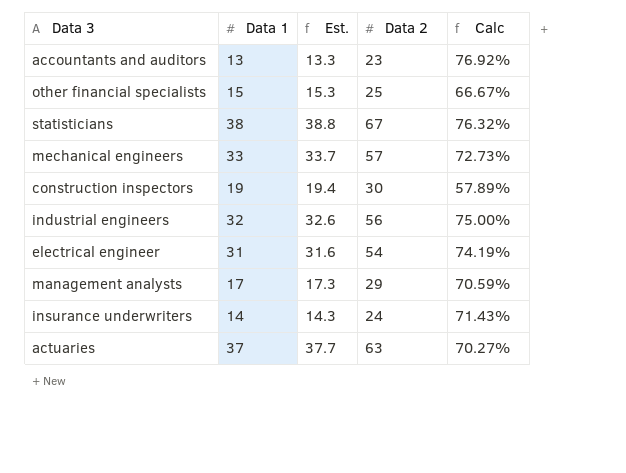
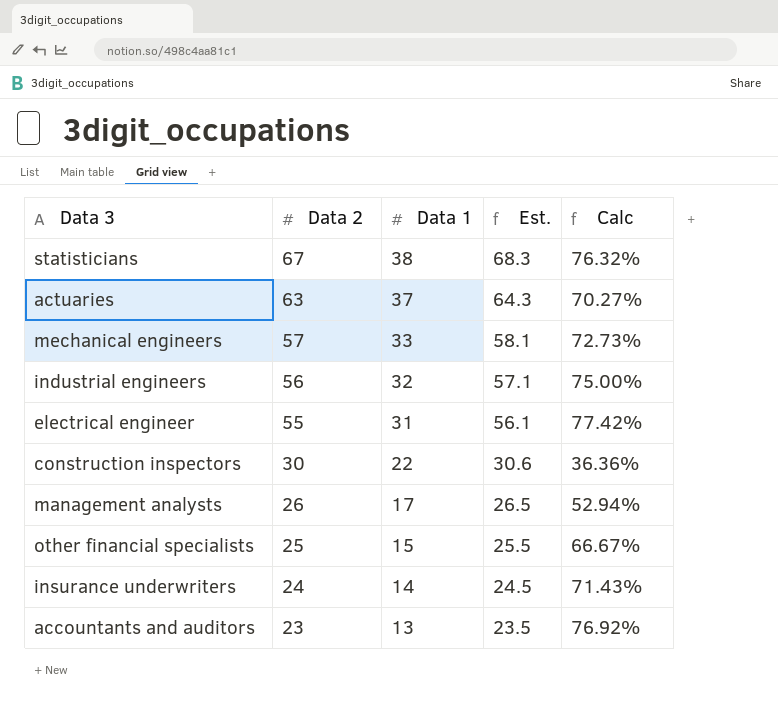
row order: none -> Data 2 descending
column Data 2 | position: 4 -> 2
column Est. | formula: [Data 1] * 1.02 -> [Data 2] * 1.02
electrical engineer | Data 2: 54 -> 55
electrical engineer | Calc: 74.19% -> 77.42%
construction inspectors | Data 1: 19 -> 22
construction inspectors | Calc: 57.89% -> 36.36%
management analysts | Data 2: 29 -> 26
management analysts | Calc: 70.59% -> 52.94%

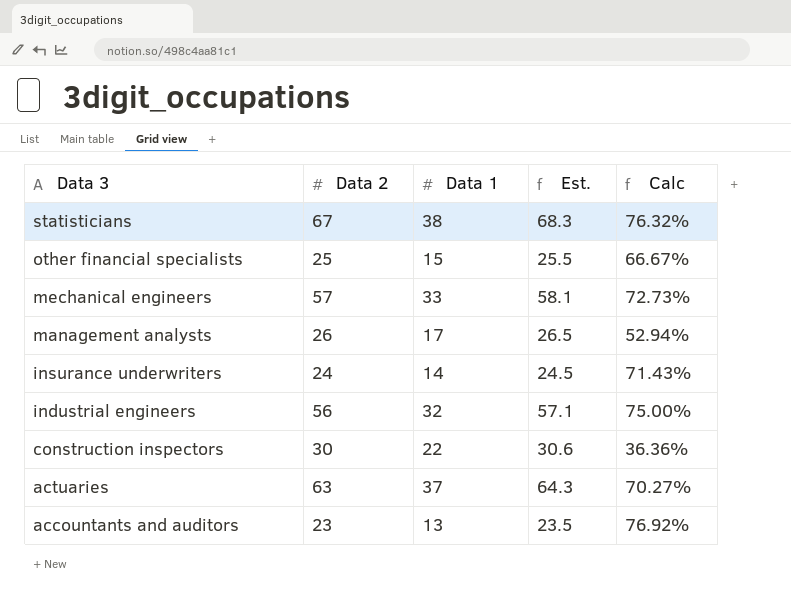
row order: Data 2 descending -> Data 3 descending
row electrical engineer: 55 | 31 | 56.1 | 77.42% -> none

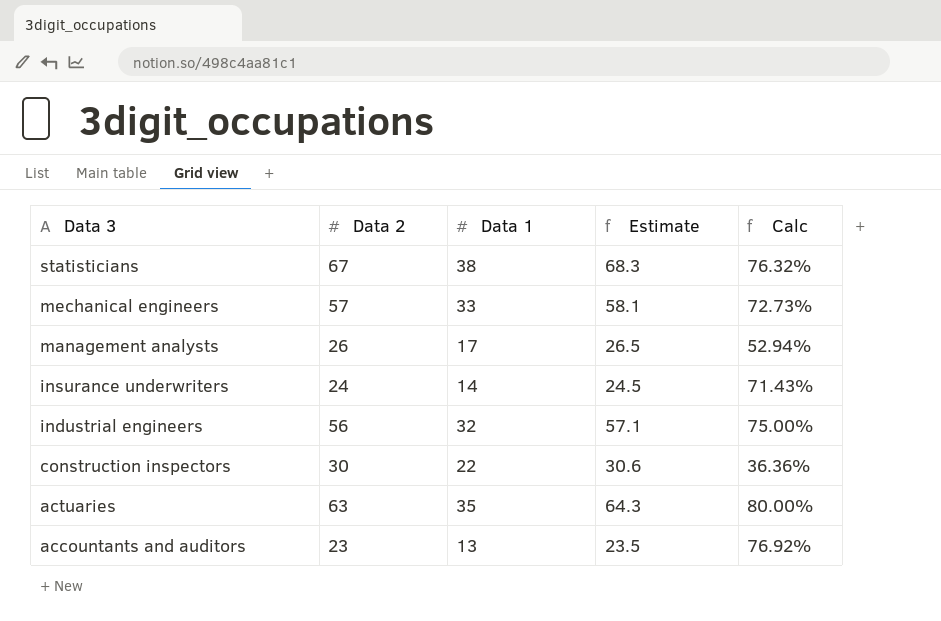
column name: Est. -> Estimate
row other financial specialists: 25 | 15 | 25.5 | 66.67% -> none
actuaries | Data 1: 37 -> 35
actuaries | Calc: 70.27% -> 80.00%

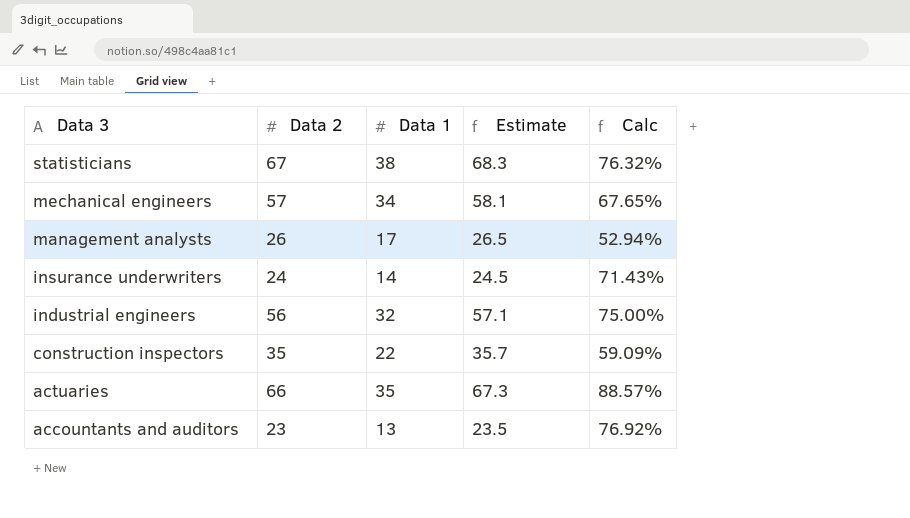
mechanical engineers | Data 1: 33 -> 34
mechanical engineers | Calc: 72.73% -> 67.65%
construction inspectors | Data 2: 30 -> 35
construction inspectors | Estimate: 30.6 -> 35.7
construction inspectors | Calc: 36.36% -> 59.09%
actuaries | Data 2: 63 -> 66
actuaries | Estimate: 64.3 -> 67.3
actuaries | Calc: 80.00% -> 88.57%

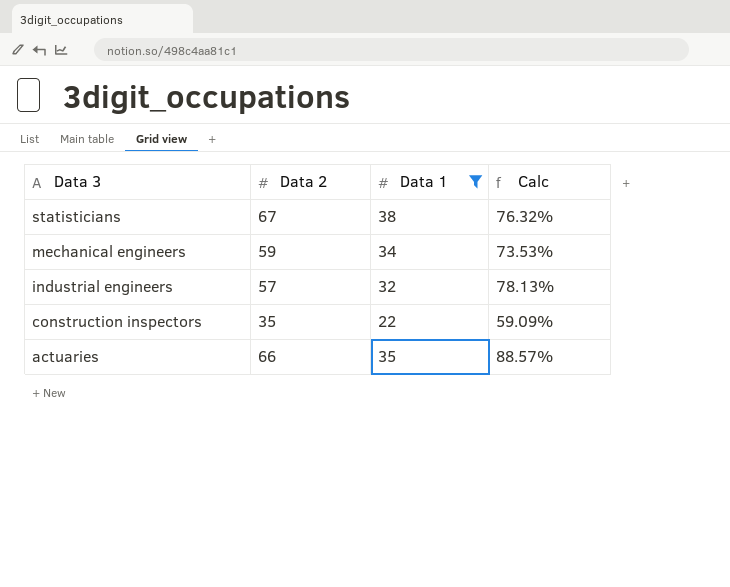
filter: none -> Data 1 >= 22
column Estimate | formula: [Data 2] * 1.02 -> none
mechanical engineers | Data 2: 57 -> 59
mechanical engineers | Calc: 67.65% -> 73.53%
industrial engineers | Data 2: 56 -> 57
industrial engineers | Calc: 75.00% -> 78.13%

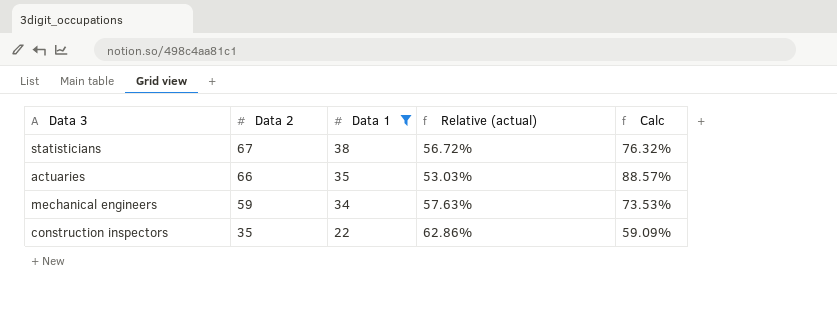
row order: Data 3 descending -> Data 2 descending
column Relative (actual) | formula: none -> [Data 1] / [Data 2]
row industrial engineers: 57 | 32 | 78.13% -> none

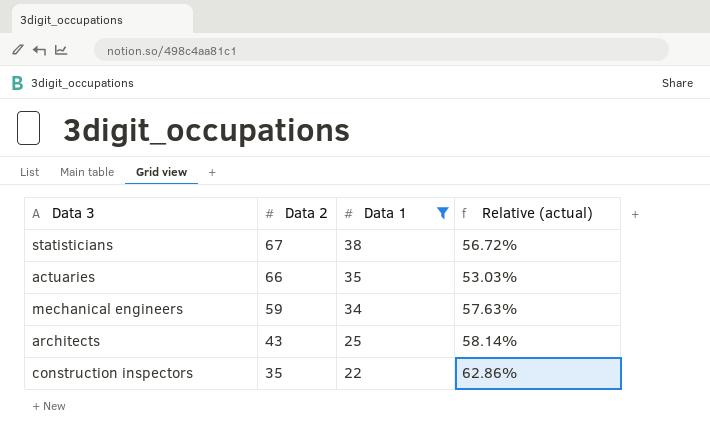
column Calc | formula: ([Data 2] - [Data 1]) / [Data 1] -> none
row architects: none -> 43 | 25 | 58.14%

